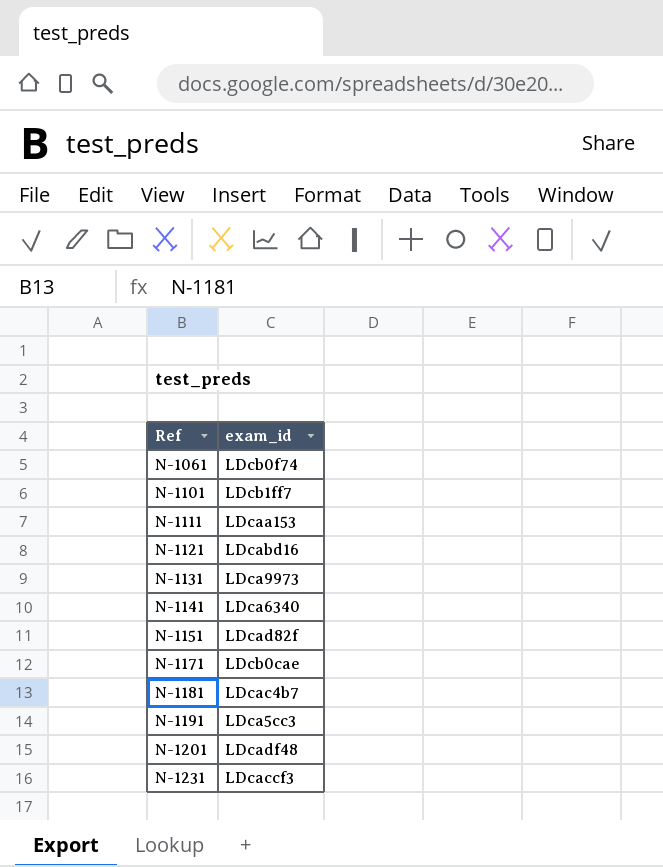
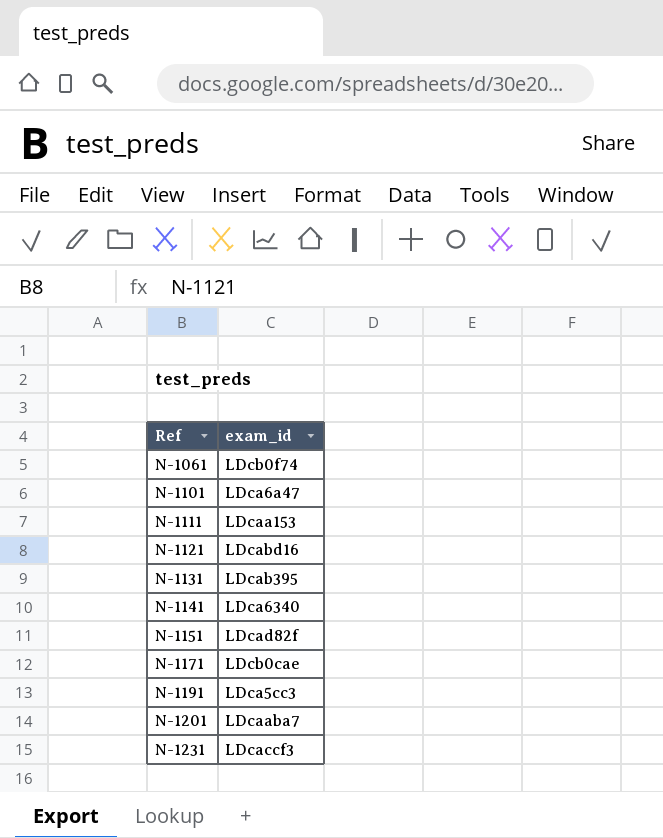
row N-1181: LDcac4b7 -> none
N-1101 | exam_id: LDcb1ff7 -> LDca6a47
N-1131 | exam_id: LDca9973 -> LDcab395
N-1201 | exam_id: LDcadf48 -> LDcaaba7

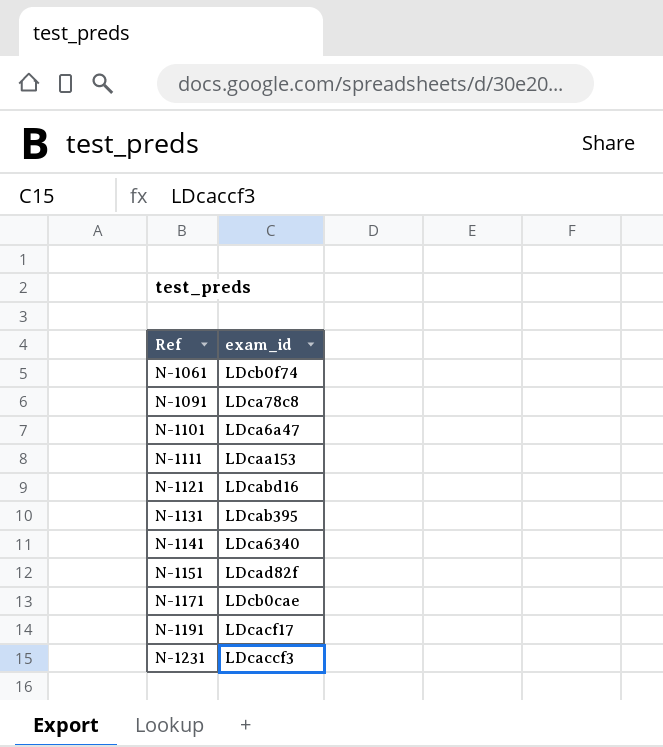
row N-1201: LDcaaba7 -> none
row N-1091: none -> LDca78c8
N-1191 | exam_id: LDca5cc3 -> LDcacf17

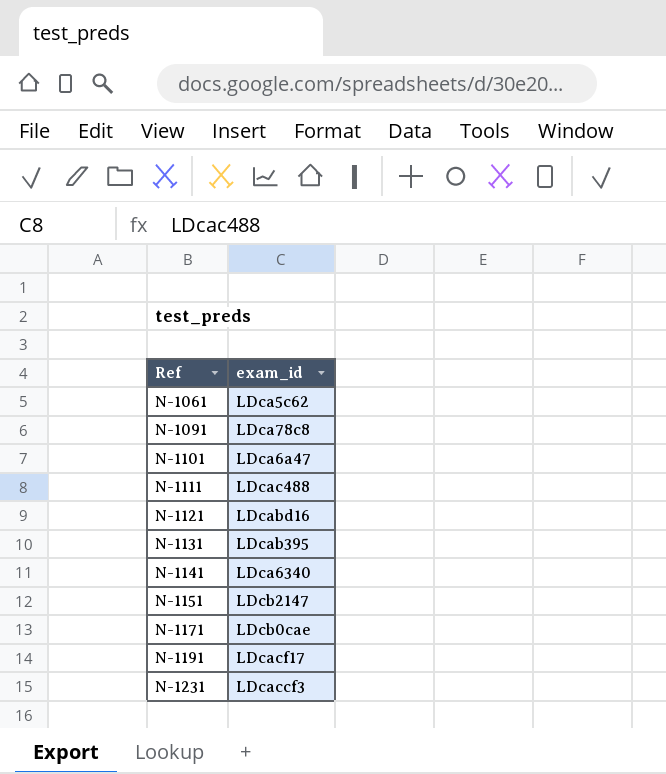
N-1061 | exam_id: LDcb0f74 -> LDca5c62
N-1111 | exam_id: LDcaa153 -> LDcac488
N-1151 | exam_id: LDcad82f -> LDcb2147

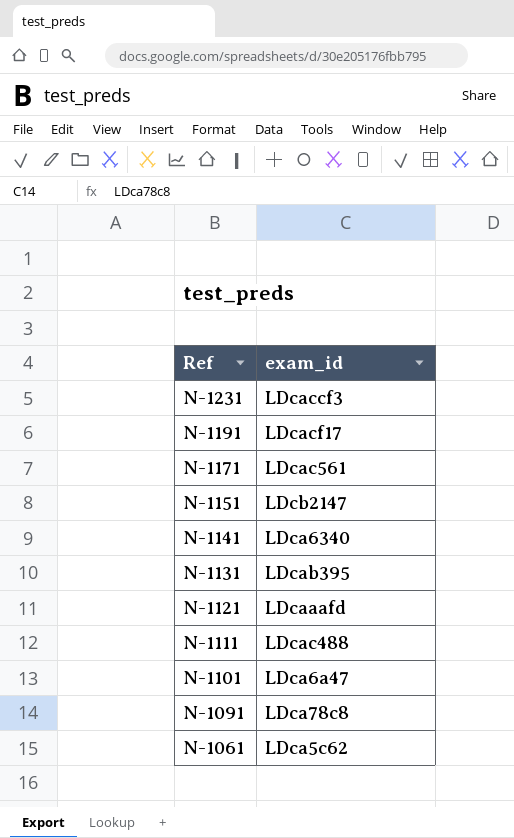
row order: Ref ascending -> Ref descending
N-1171 | exam_id: LDcb0cae -> LDcac561
N-1121 | exam_id: LDcabd16 -> LDcaaafd

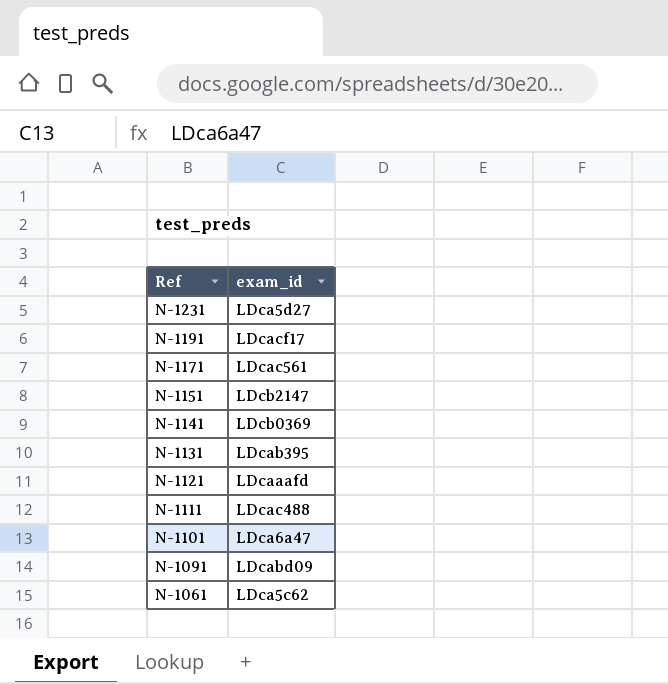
N-1231 | exam_id: LDcaccf3 -> LDca5d27
N-1141 | exam_id: LDca6340 -> LDcb0369
N-1091 | exam_id: LDca78c8 -> LDcabd09

